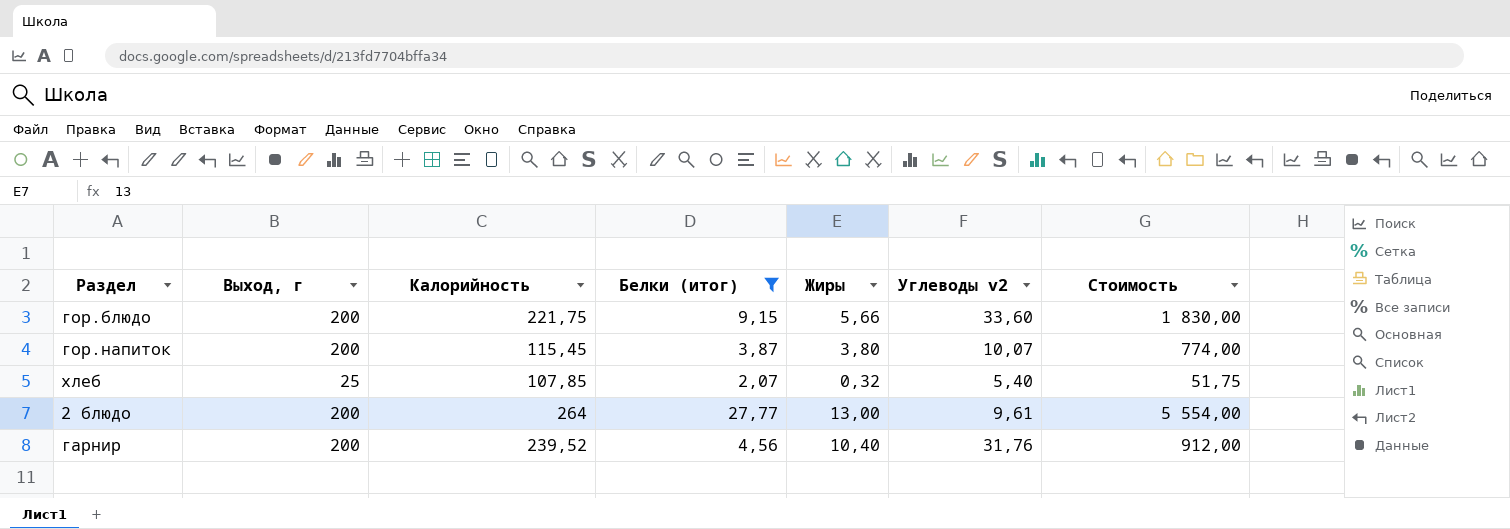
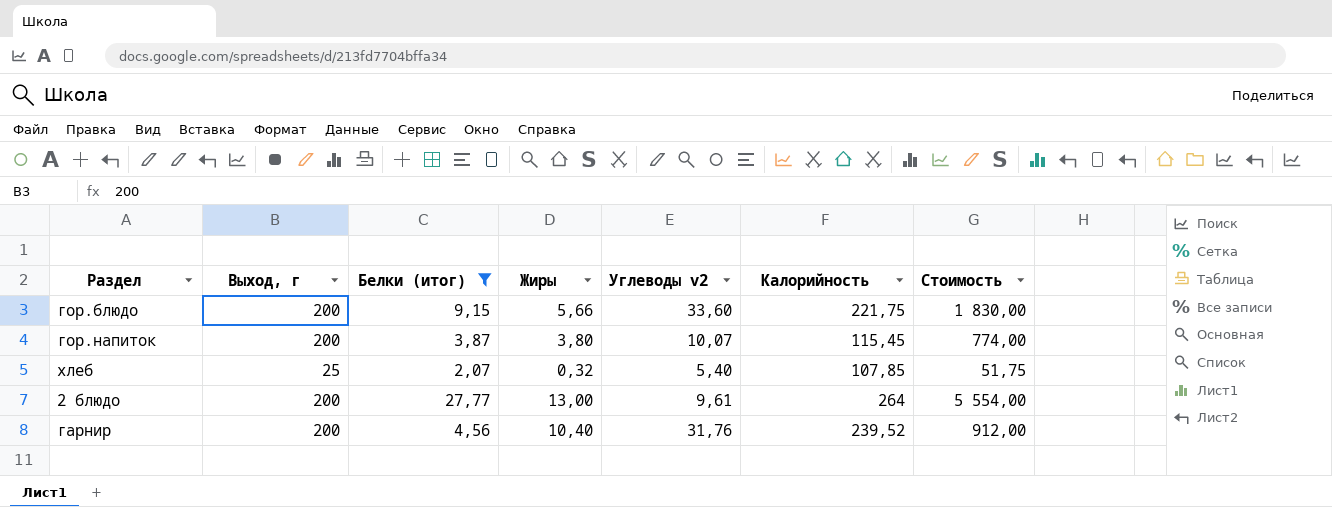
column Калорийность | position: 3 -> 6

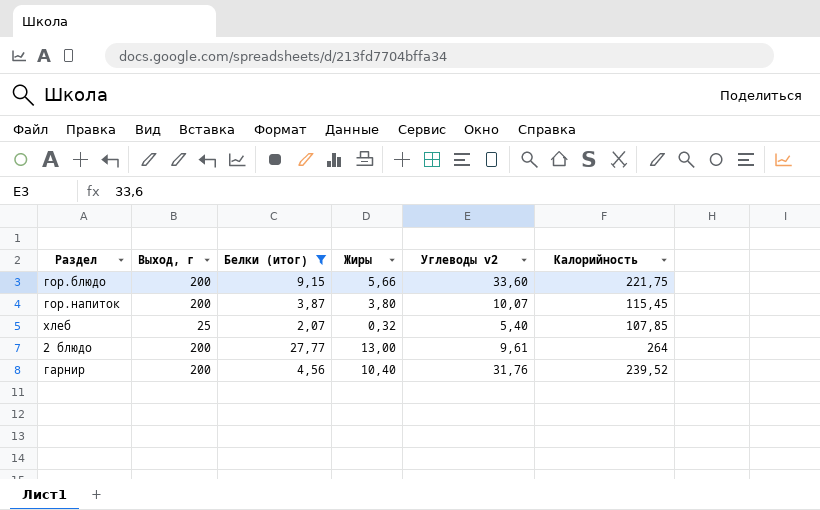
column Стоимость | formula: [Выход, г] * [Белки (итог)] -> none

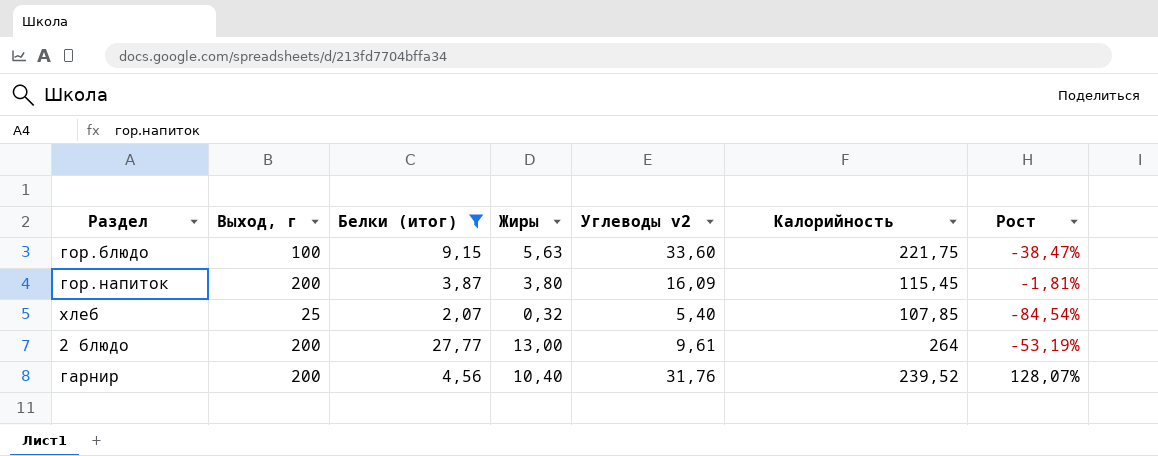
column Рост | formula: none -> ([Жиры] - [Белки (итог)]) / [Белки (итог)]
гор.блюдо | Выход, г: 200 -> 100
гор.блюдо | Жиры: 5,66 -> 5,63
гор.напиток | Углеводы v2: 10,07 -> 16,09

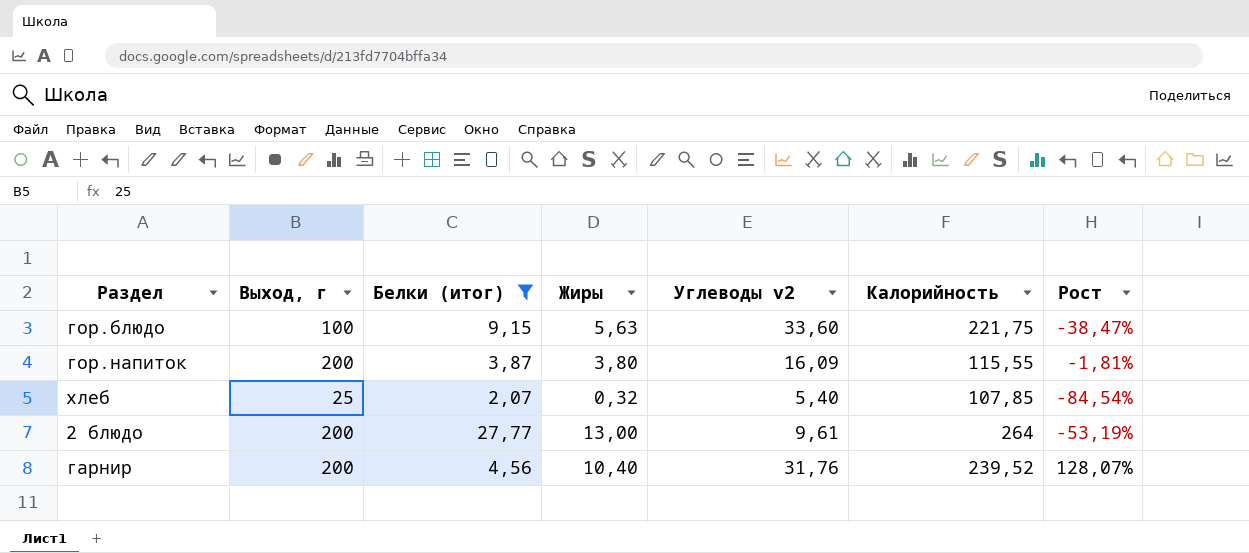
гор.напиток | Калорийность: 115,45 -> 115,55

